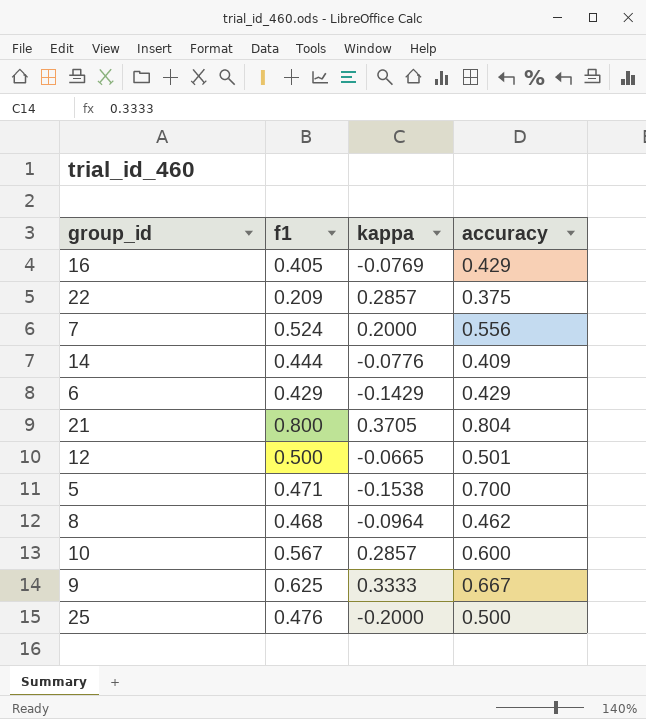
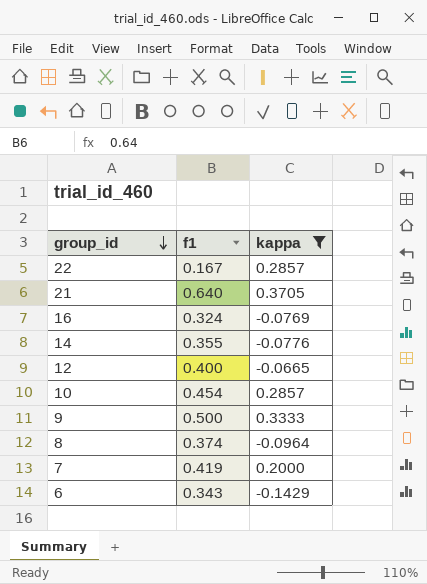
filter: none -> kappa >= -0.1429
row order: none -> group_id descending
column accuracy | position: 4 -> none
22 | f1: 0.209 -> 0.167
21 | f1: 0.800 -> 0.640
16 | f1: 0.405 -> 0.324
14 | f1: 0.444 -> 0.355
12 | f1: 0.500 -> 0.400
10 | f1: 0.567 -> 0.454
9 | f1: 0.625 -> 0.500
8 | f1: 0.468 -> 0.374
7 | f1: 0.524 -> 0.419
6 | f1: 0.429 -> 0.343

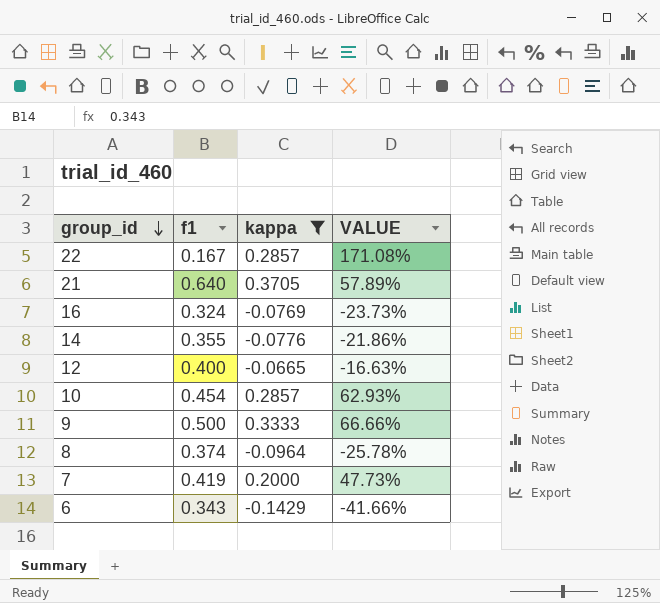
column VALUE | formula: none -> [kappa] / [f1]

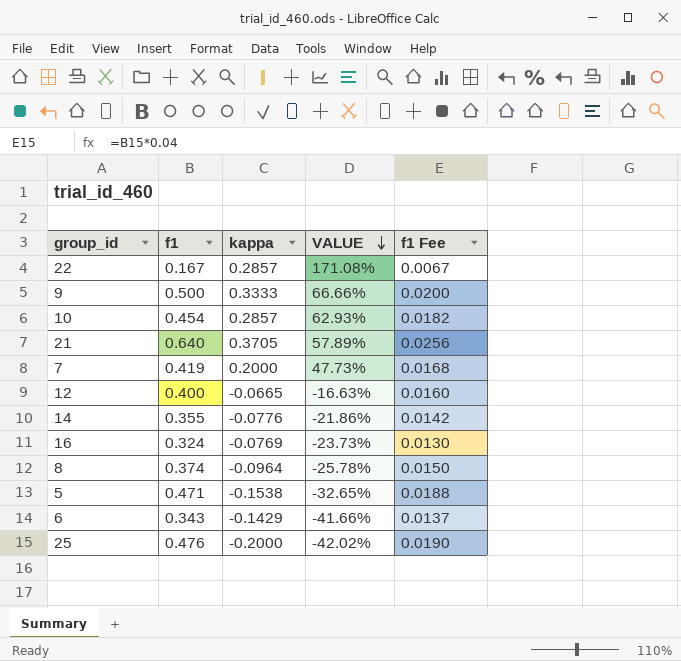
filter: kappa >= -0.1429 -> none
row order: group_id descending -> VALUE descending
column f1 Fee | formula: none -> [f1] * 0.04

